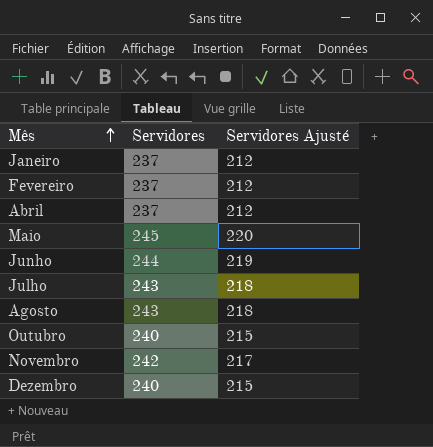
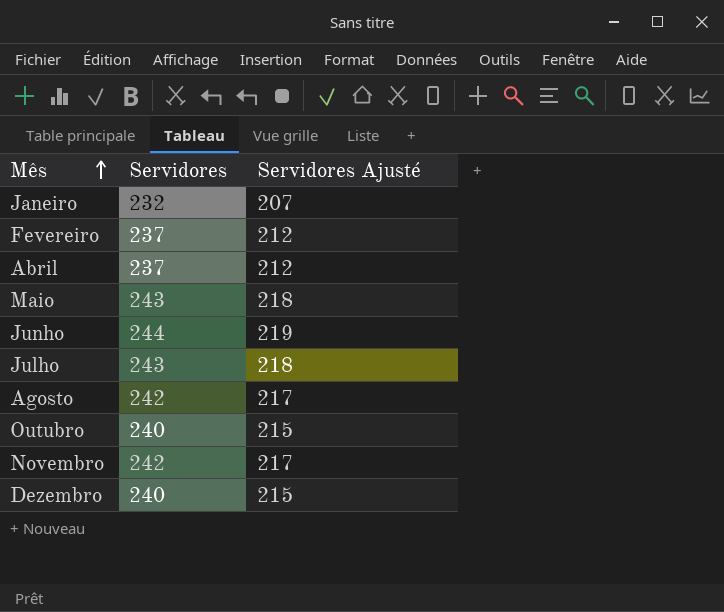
Janeiro | Servidores: 237 -> 232
Janeiro | Servidores Ajusté: 212 -> 207
Maio | Servidores: 245 -> 243
Maio | Servidores Ajusté: 220 -> 218
Agosto | Servidores: 243 -> 242
Agosto | Servidores Ajusté: 218 -> 217

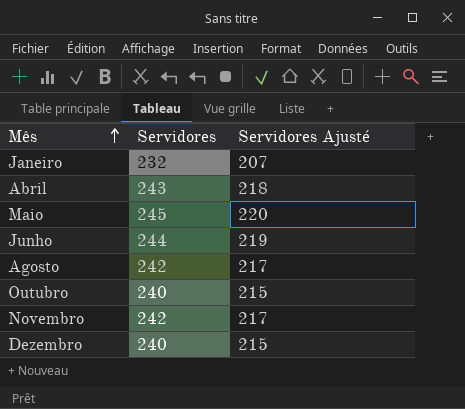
row Fevereiro: 237 | 212 -> none
row Julho: 243 | 218 -> none
Abril | Servidores: 237 -> 243
Abril | Servidores Ajusté: 212 -> 218
Maio | Servidores: 243 -> 245
Maio | Servidores Ajusté: 218 -> 220

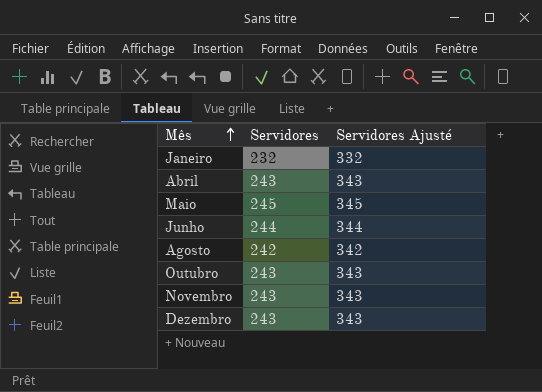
column Servidores Ajusté | formula: [Servidores] - 25 -> [Servidores] + 100
Outubro | Servidores: 240 -> 243
Novembro | Servidores: 242 -> 243
Dezembro | Servidores: 240 -> 243

